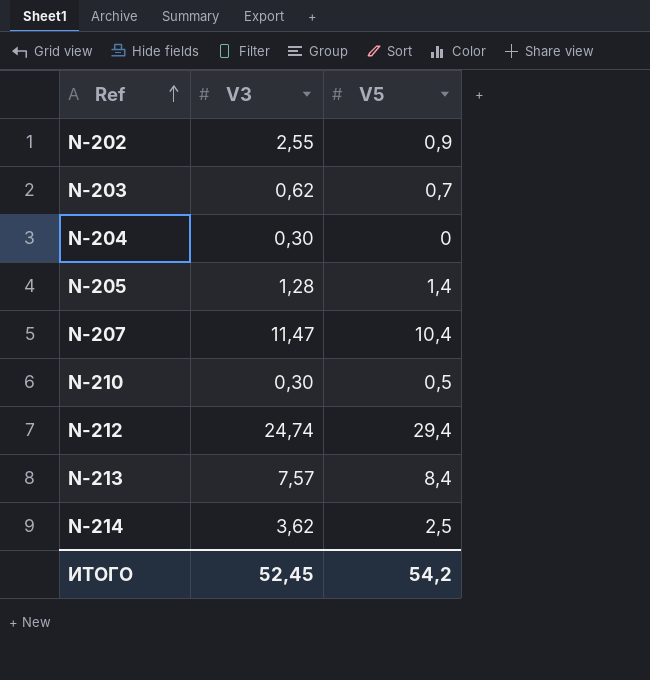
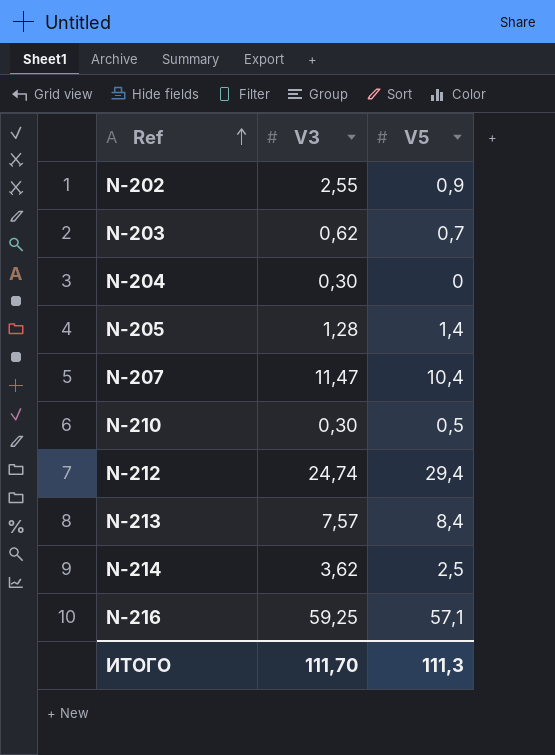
row N-216: none -> 59,25 | 57,1
ИТОГО | V3: 52,45 -> 111,70
ИТОГО | V5: 54,2 -> 111,3

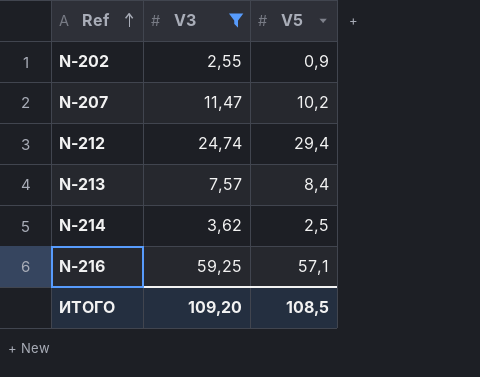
filter: none -> V3 >= 2,55
N-207 | V5: 10,4 -> 10,2
ИТОГО | V3: 111,70 -> 109,20
ИТОГО | V5: 111,3 -> 108,5

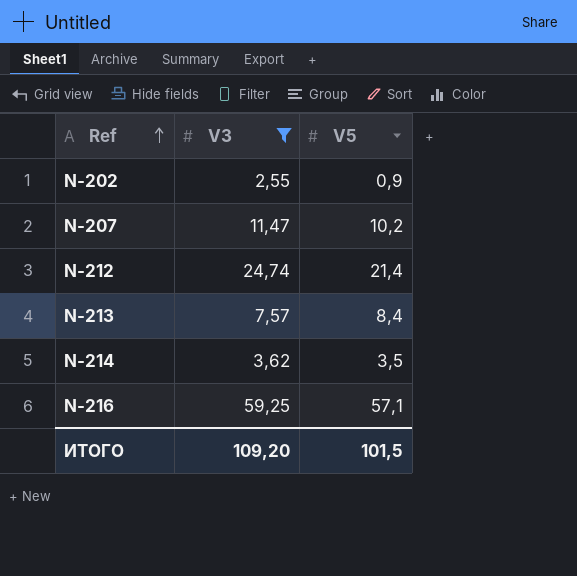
N-212 | V5: 29,4 -> 21,4
N-214 | V5: 2,5 -> 3,5
ИТОГО | V5: 108,5 -> 101,5

